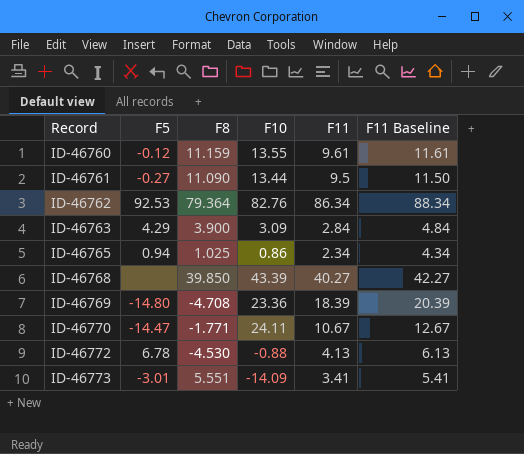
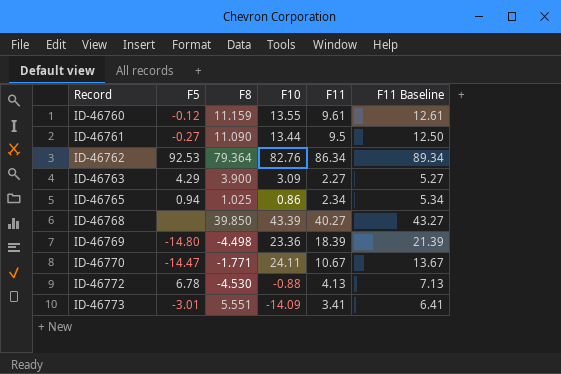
column F11 Baseline | formula: [F11] + 2 -> [F11] + 3
ID-46763 | F11: 2.84 -> 2.27
ID-46769 | F8: -4.708 -> -4.498

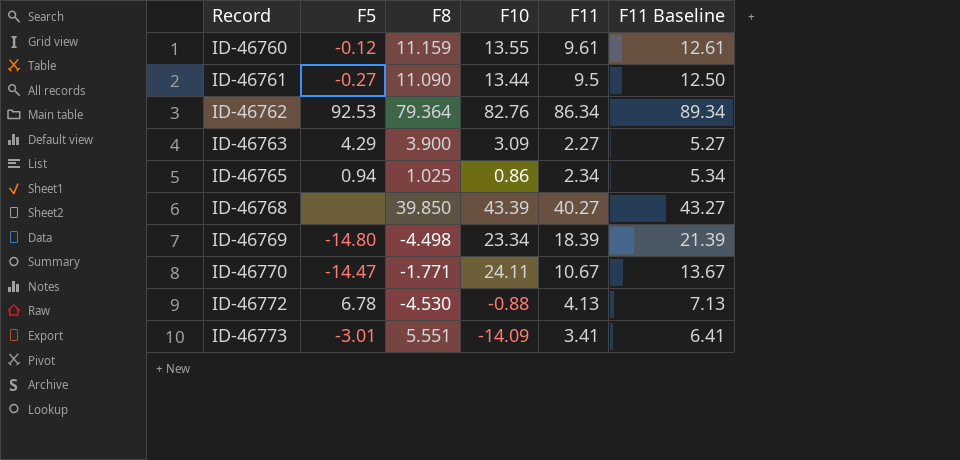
ID-46769 | F10: 23.36 -> 23.34

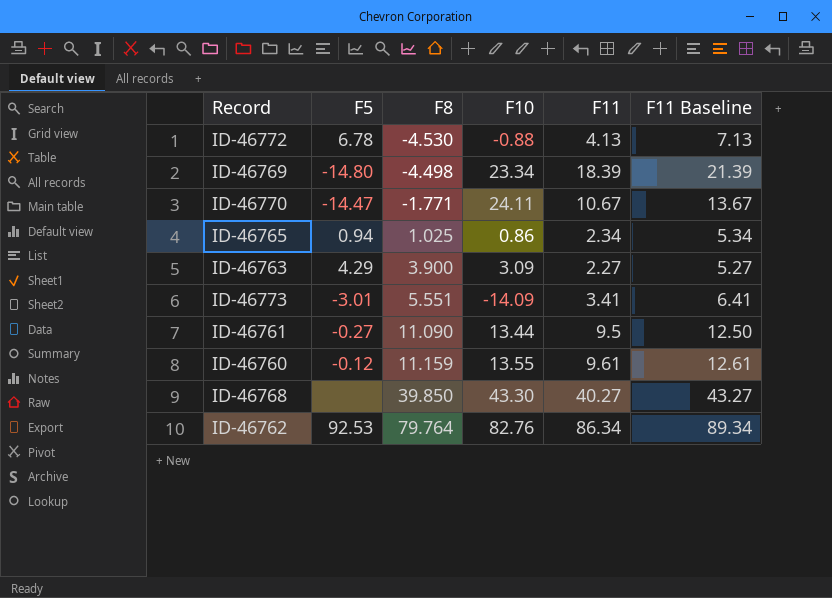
row order: Record ascending -> F8 ascending
ID-46768 | F10: 43.39 -> 43.30
ID-46762 | F8: 79.364 -> 79.764

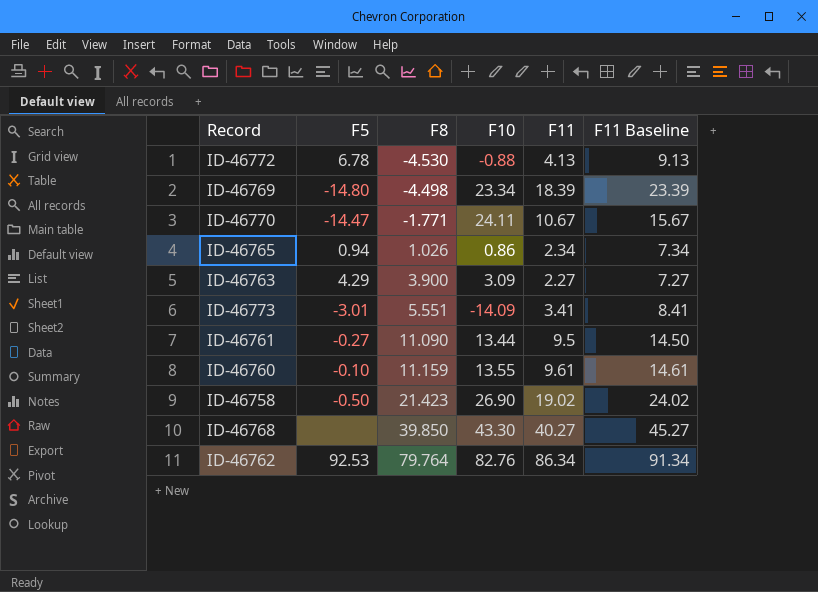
column F11 Baseline | formula: [F11] + 3 -> [F11] + 5
ID-46765 | F8: 1.025 -> 1.026
ID-46760 | F5: -0.12 -> -0.10
row ID-46758: none -> -0.50 | 21.423 | 26.90 | 19.02 | 24.02

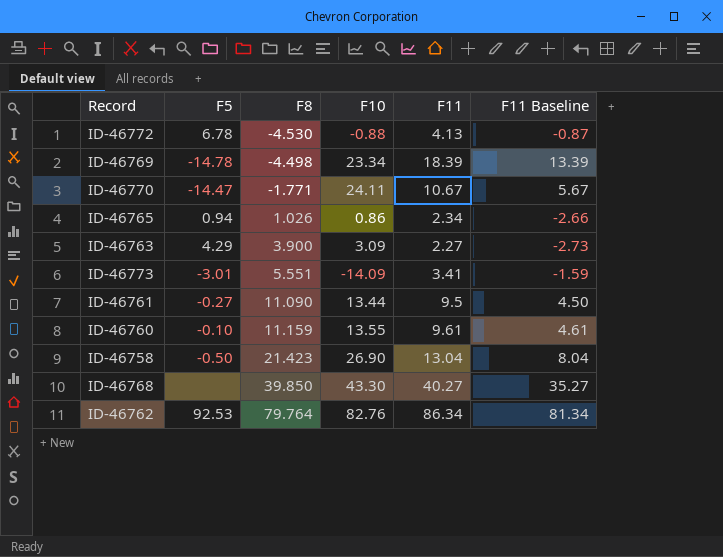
column F11 Baseline | formula: [F11] + 5 -> [F11] - 5
ID-46769 | F5: -14.80 -> -14.78
ID-46758 | F11: 19.02 -> 13.04

